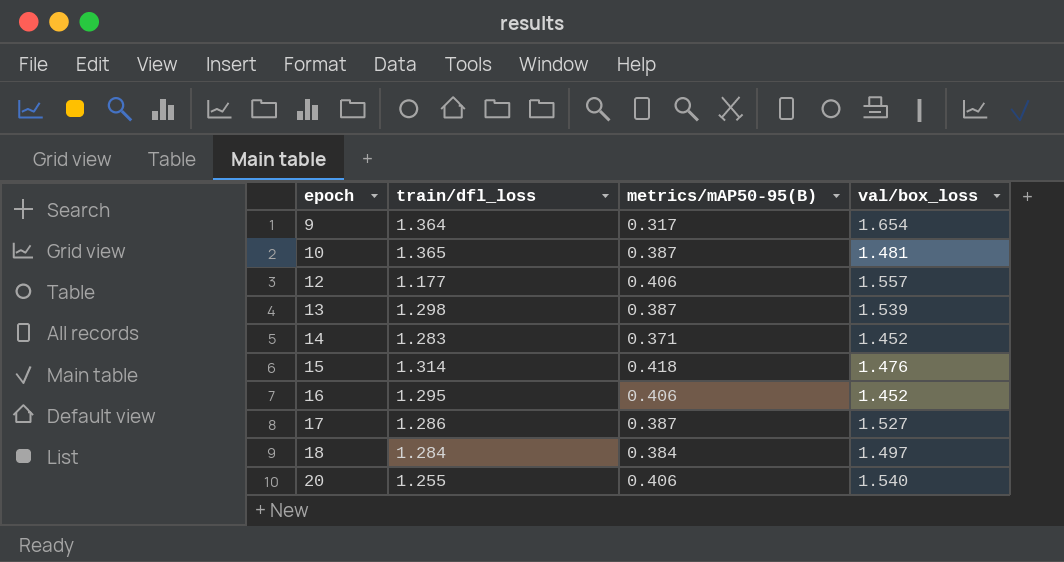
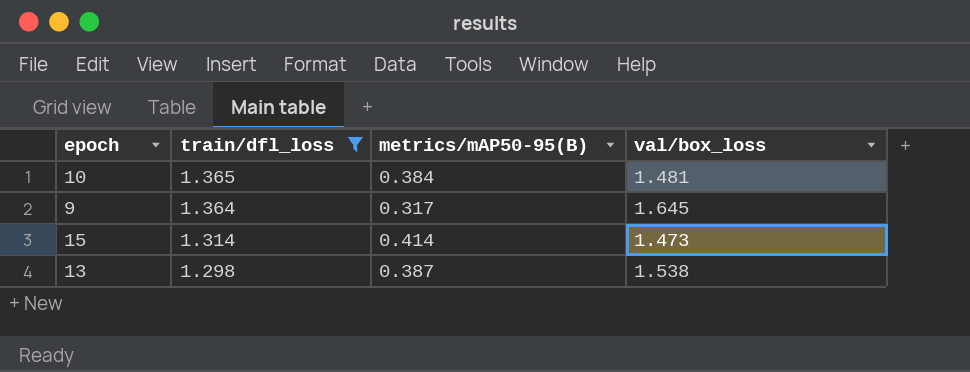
filter: none -> train/dfl_loss >= 1.298
row order: epoch ascending -> train/dfl_loss descending
10 | metrics/mAP50-95(B): 0.387 -> 0.384
9 | val/box_loss: 1.654 -> 1.645
15 | metrics/mAP50-95(B): 0.418 -> 0.414
15 | val/box_loss: 1.476 -> 1.473
13 | val/box_loss: 1.539 -> 1.538

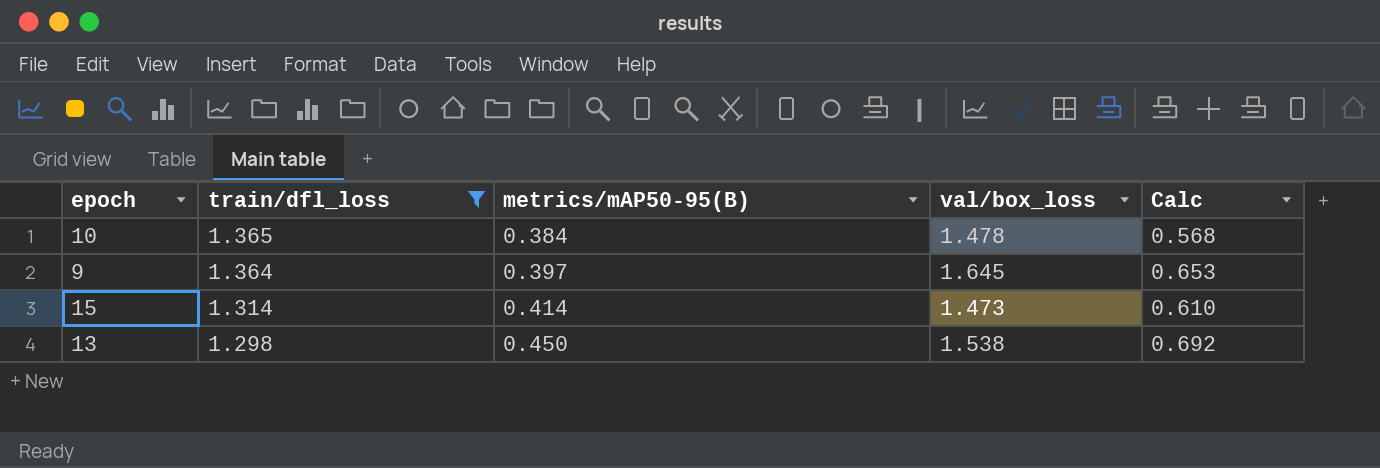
column Calc | formula: none -> [metrics/mAP50-95(B)] * [val/box_loss]
10 | val/box_loss: 1.481 -> 1.478
9 | metrics/mAP50-95(B): 0.317 -> 0.397
13 | metrics/mAP50-95(B): 0.387 -> 0.450

